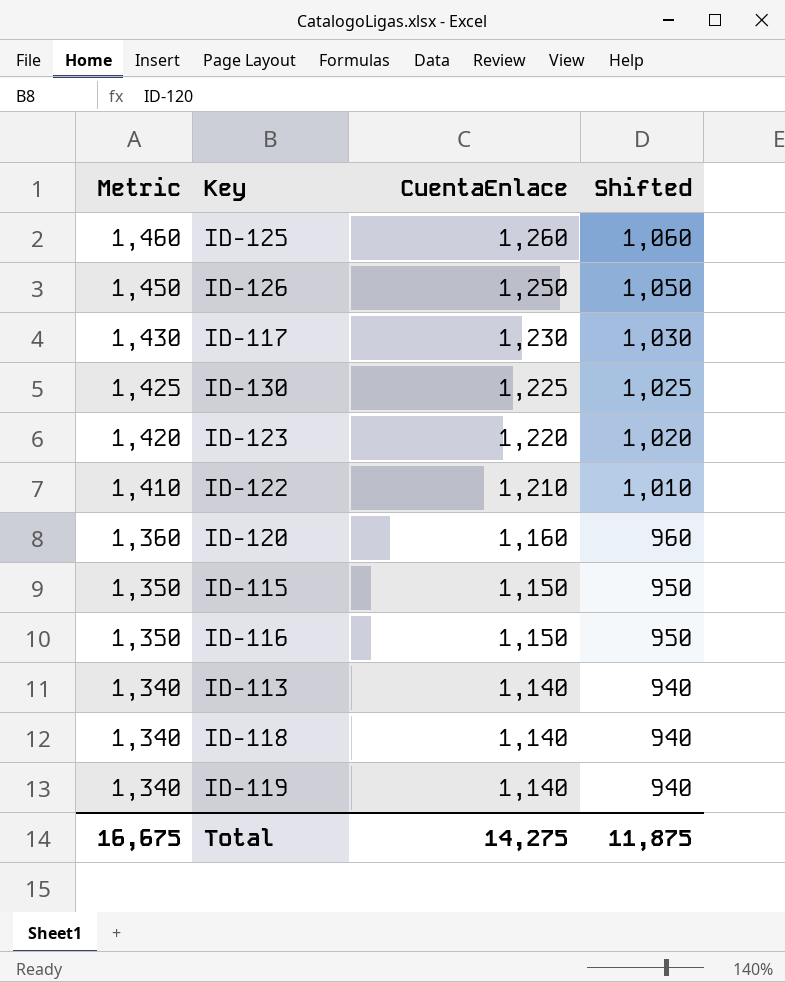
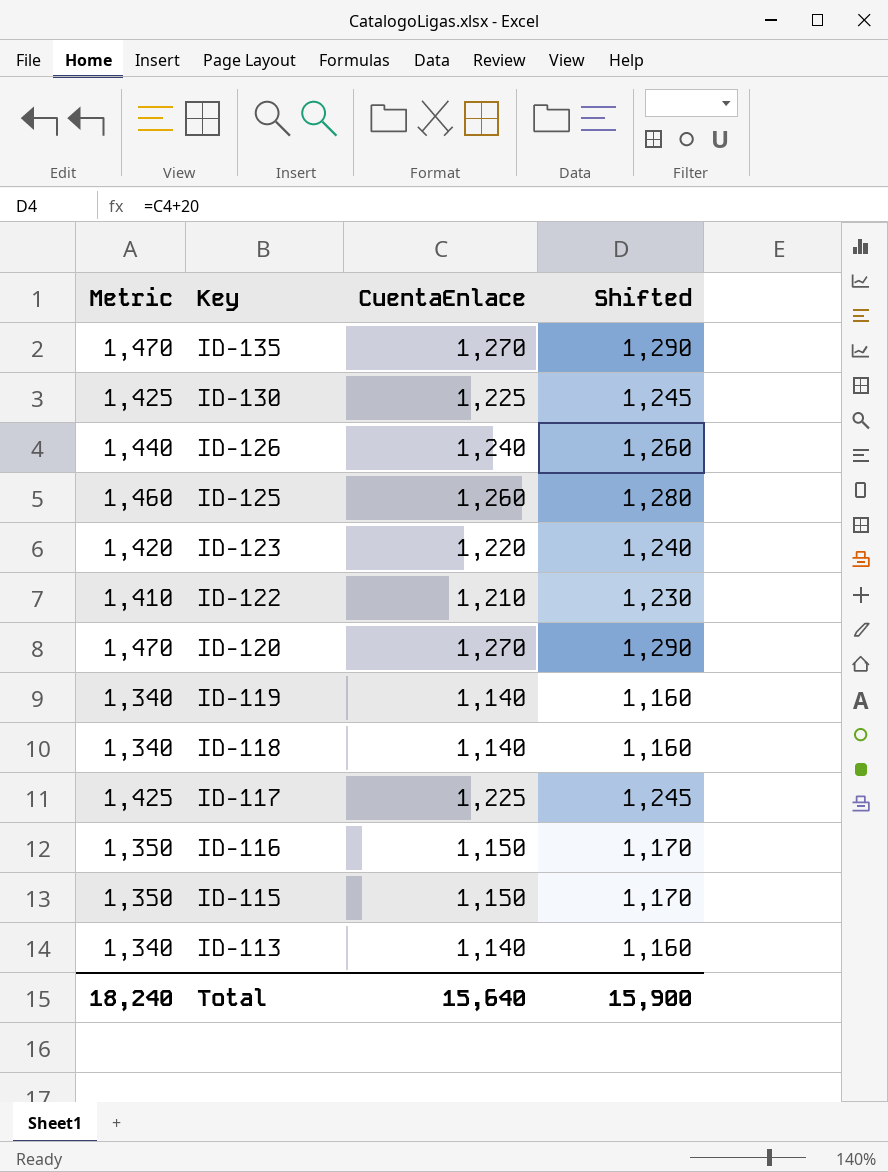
row order: Metric descending -> Key descending
column Shifted | formula: [CuentaEnlace] - 200 -> [CuentaEnlace] + 20
row ID-135: none -> 1,470 | 1,270 | 1,290
ID-126 | Metric: 1,450 -> 1,440
ID-126 | CuentaEnlace: 1,250 -> 1,240
ID-120 | Metric: 1,360 -> 1,470
ID-120 | CuentaEnlace: 1,160 -> 1,270
ID-117 | Metric: 1,430 -> 1,425
ID-117 | CuentaEnlace: 1,230 -> 1,225
Total | Metric: 16,675 -> 18,240
Total | CuentaEnlace: 14,275 -> 15,640
Total | Shifted: 11,875 -> 15,900

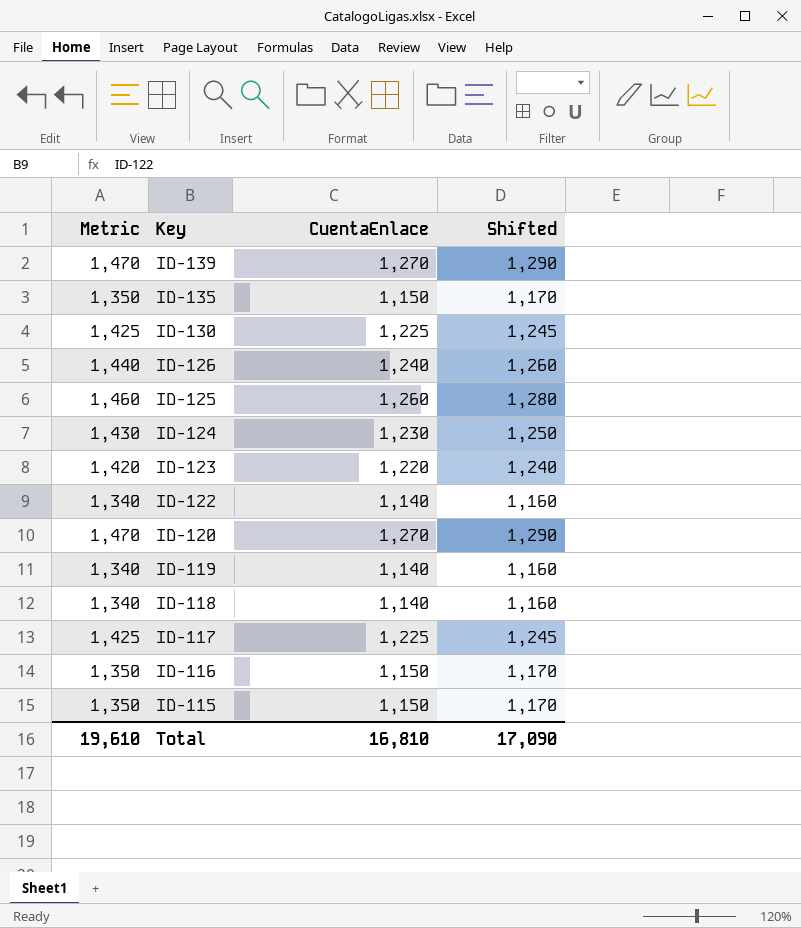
row ID-113: 1,340 | 1,140 | 1,160 -> none
row ID-139: none -> 1,470 | 1,270 | 1,290
ID-135 | Metric: 1,470 -> 1,350
ID-135 | CuentaEnlace: 1,270 -> 1,150
ID-135 | Shifted: 1,290 -> 1,170
row ID-124: none -> 1,430 | 1,230 | 1,250
ID-122 | Metric: 1,410 -> 1,340
ID-122 | CuentaEnlace: 1,210 -> 1,140
ID-122 | Shifted: 1,230 -> 1,160
Total | Metric: 18,240 -> 19,610
Total | CuentaEnlace: 15,640 -> 16,810
Total | Shifted: 15,900 -> 17,090

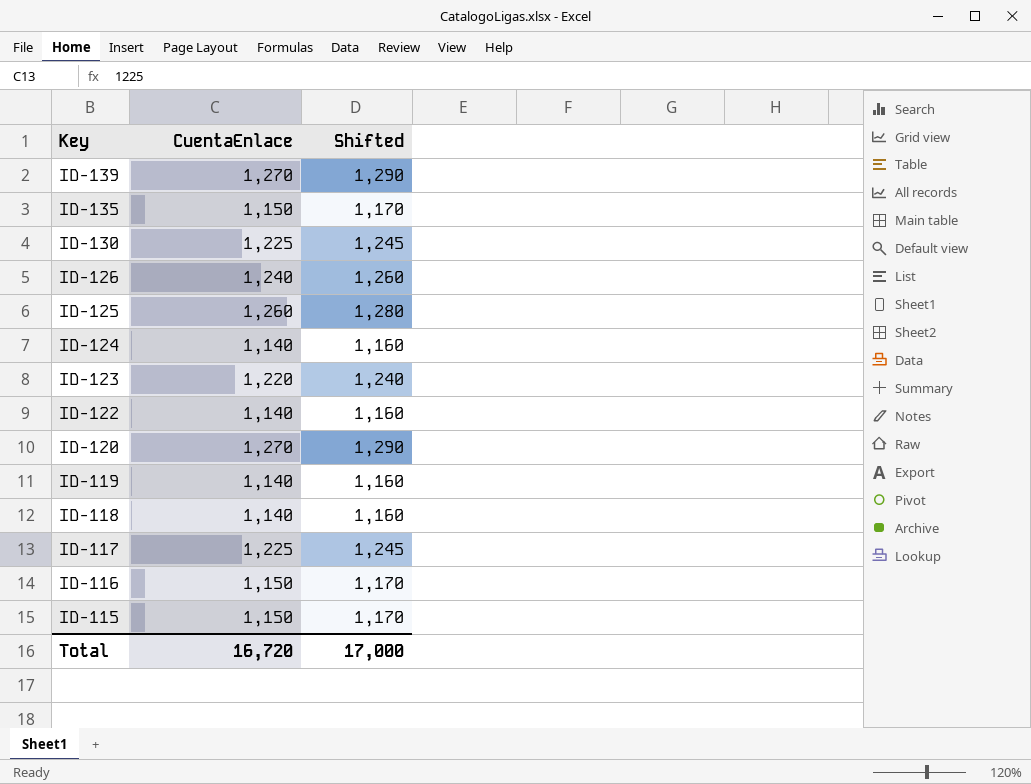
column Metric | formula: [CuentaEnlace] + 200 -> none
ID-124 | CuentaEnlace: 1,230 -> 1,140
ID-124 | Shifted: 1,250 -> 1,160
Total | CuentaEnlace: 16,810 -> 16,720
Total | Shifted: 17,090 -> 17,000

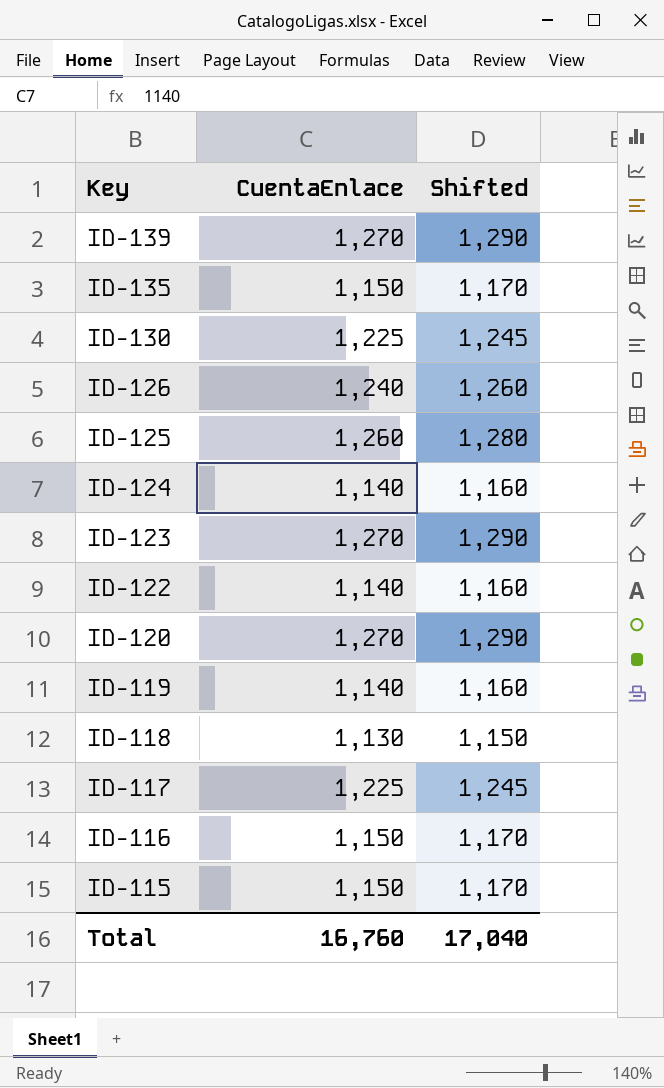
ID-123 | CuentaEnlace: 1,220 -> 1,270
ID-123 | Shifted: 1,240 -> 1,290
ID-118 | CuentaEnlace: 1,140 -> 1,130
ID-118 | Shifted: 1,160 -> 1,150
Total | CuentaEnlace: 16,720 -> 16,760
Total | Shifted: 17,000 -> 17,040

